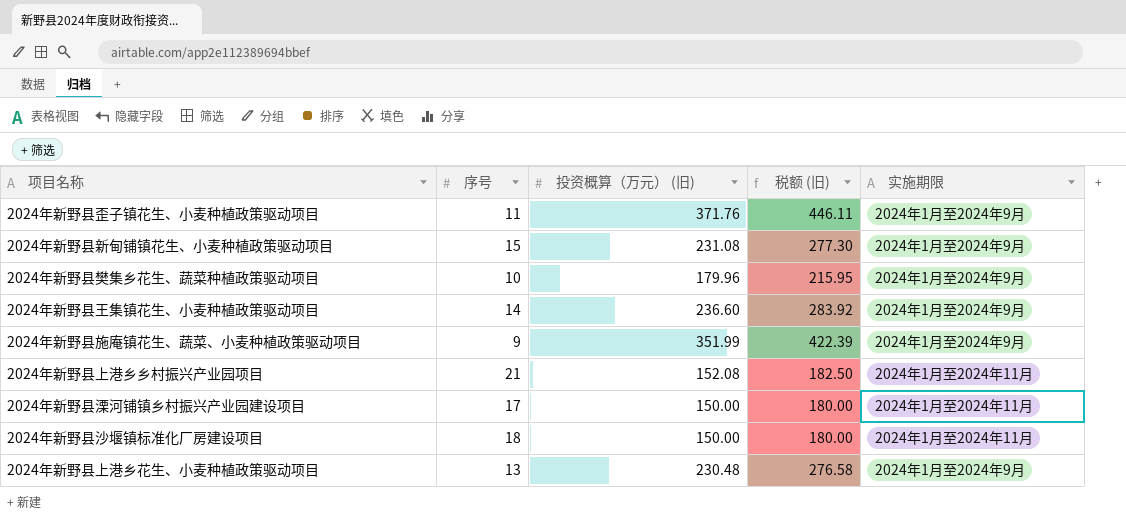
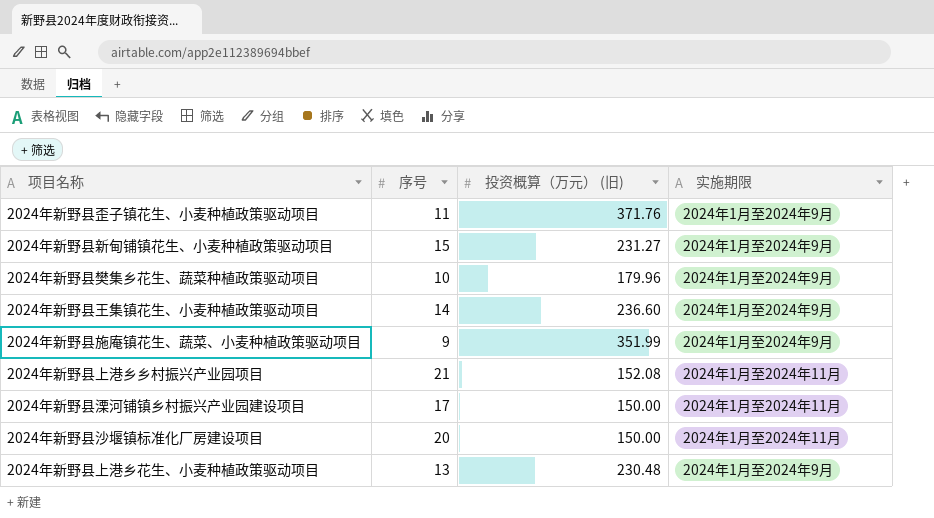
column 税额 (旧) | formula: [投资概算（万元） (旧)] * 1.2 -> none
2024年新野县新甸铺镇花生、小麦种植政策驱动项目 | 投资概算（万元） (旧): 231.08 -> 231.27
2024年新野县沙堰镇标准化厂房建设项目 | 序号: 18 -> 20

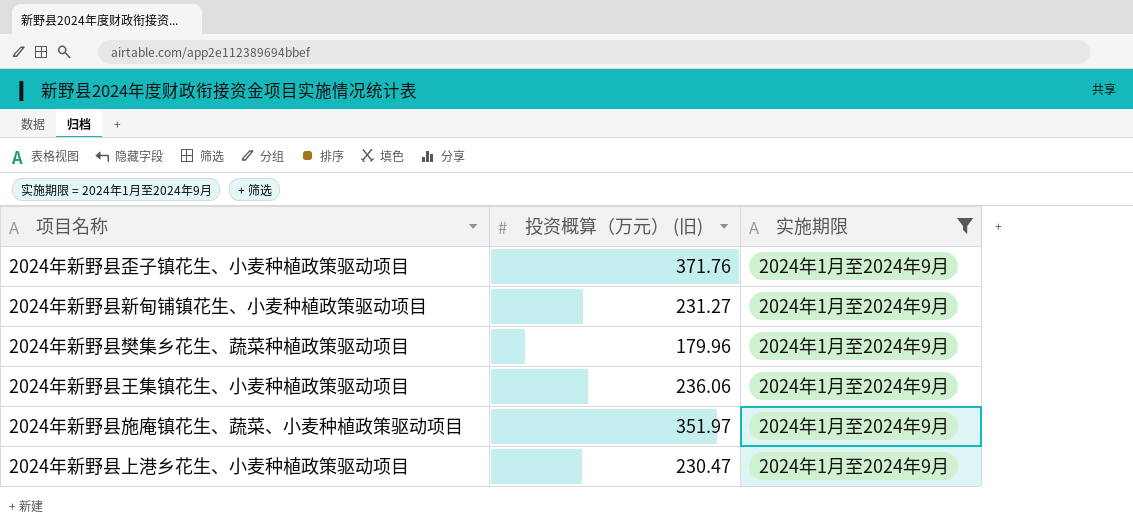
filter: none -> 实施期限 = 2024年1月至2024年9月
column 序号 | position: 2 -> none
2024年新野县王集镇花生、小麦种植政策驱动项目 | 投资概算（万元） (旧): 236.60 -> 236.06
2024年新野县施庵镇花生、蔬菜、小麦种植政策驱动项目 | 投资概算（万元） (旧): 351.99 -> 351.97
2024年新野县上港乡花生、小麦种植政策驱动项目 | 投资概算（万元） (旧): 230.48 -> 230.47

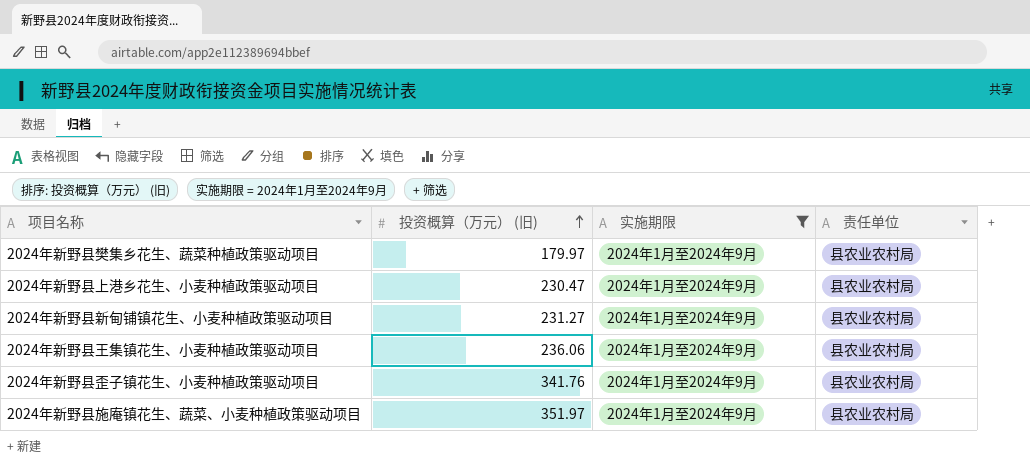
row order: none -> 投资概算（万元） (旧) ascending
column 责任单位 | position: none -> 4
2024年新野县樊集乡花生、蔬菜种植政策驱动项目 | 投资概算（万元） (旧): 179.96 -> 179.97
2024年新野县歪子镇花生、小麦种植政策驱动项目 | 投资概算（万元） (旧): 371.76 -> 341.76

